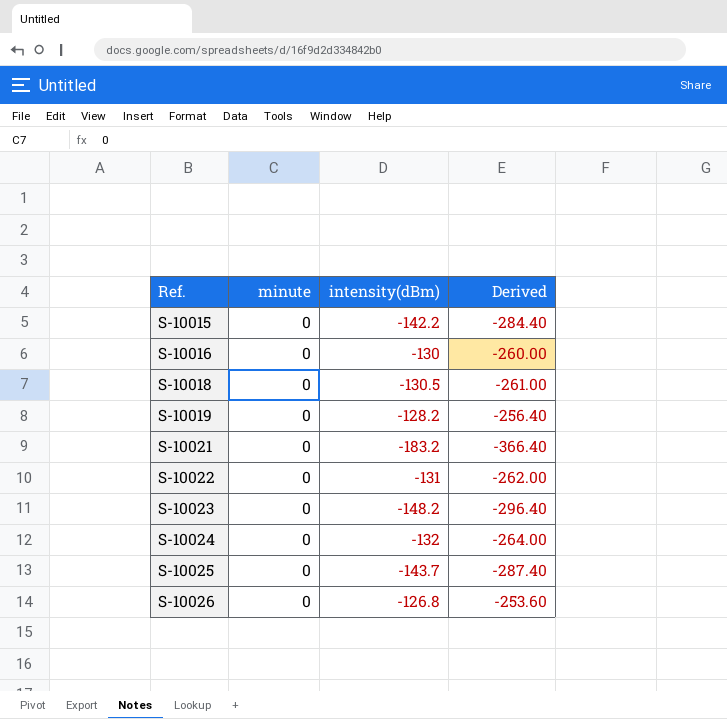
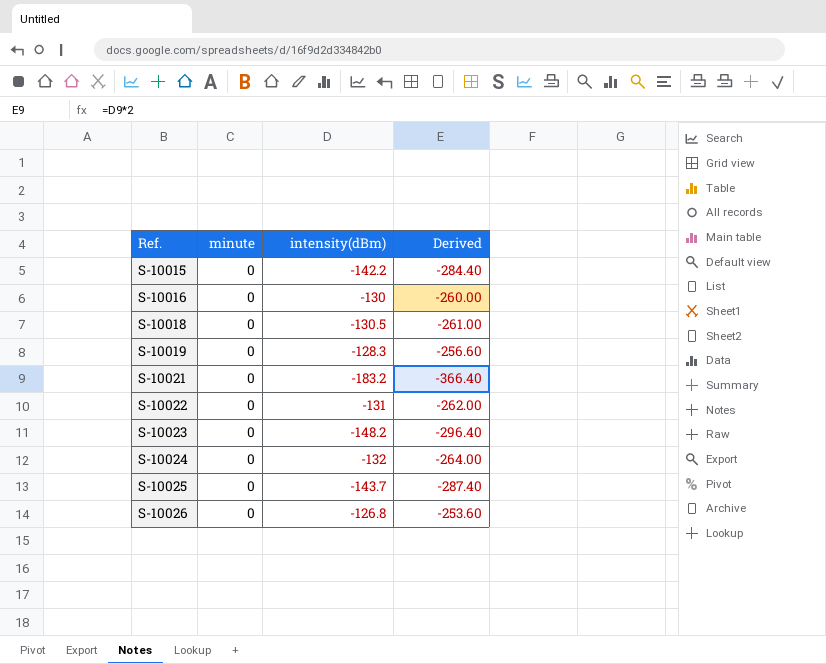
S-10019 | intensity(dBm): -128.2 -> -128.3
S-10019 | Derived: -256.40 -> -256.60

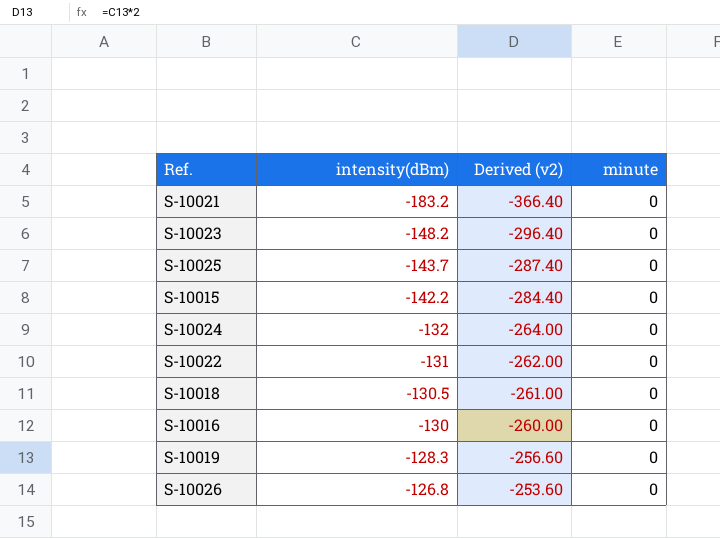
row order: Ref. ascending -> intensity(dBm) ascending
column name: Derived -> Derived (v2)
column minute | position: 2 -> 4

